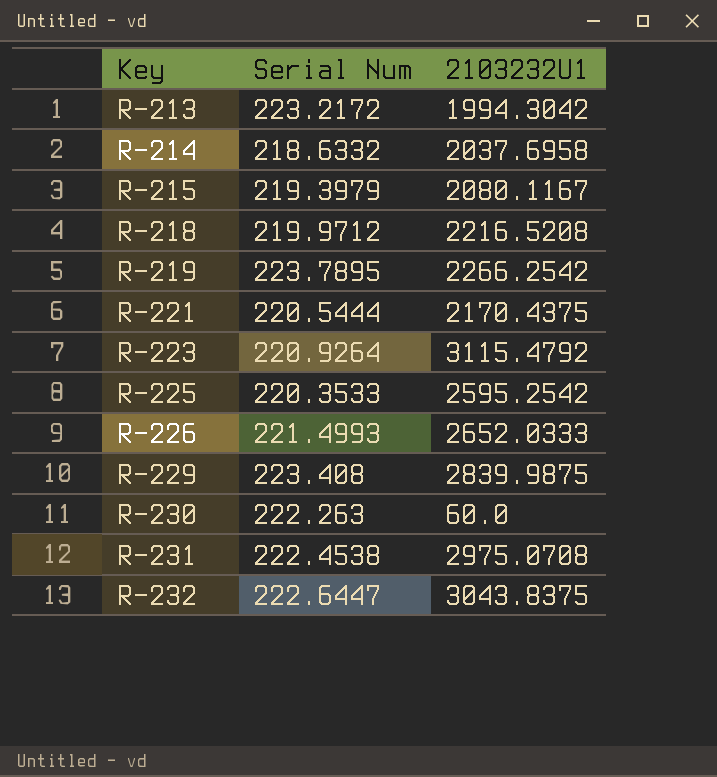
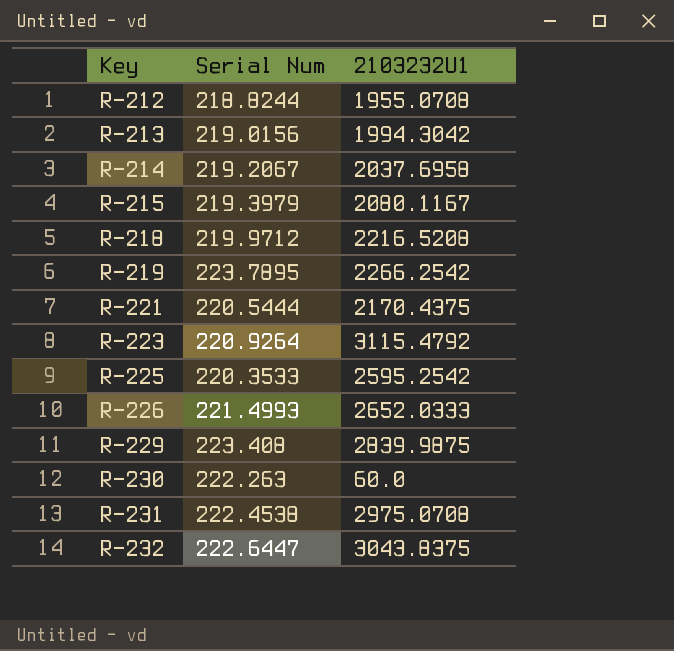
row R-212: none -> 218.8244 | 1955.0708
R-213 | Serial Num: 223.2172 -> 219.0156
R-214 | Serial Num: 218.6332 -> 219.2067

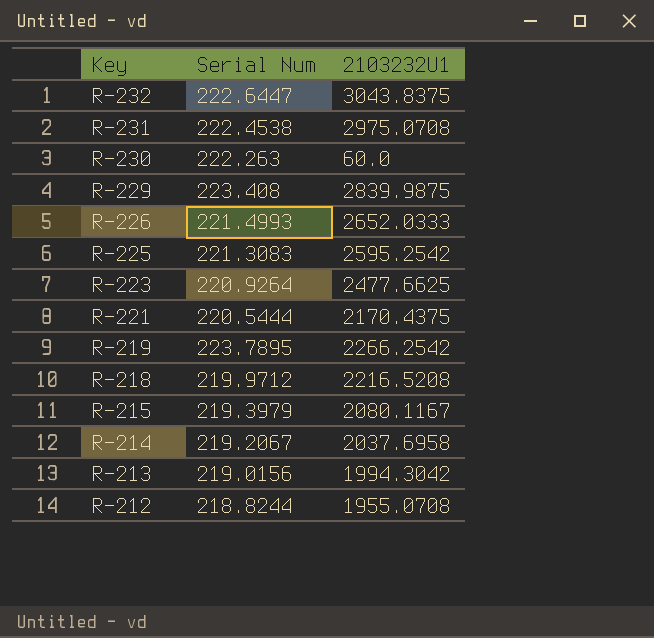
row order: Key ascending -> Key descending
R-225 | Serial Num: 220.3533 -> 221.3083
R-223 | 2103232U1: 3115.4792 -> 2477.6625

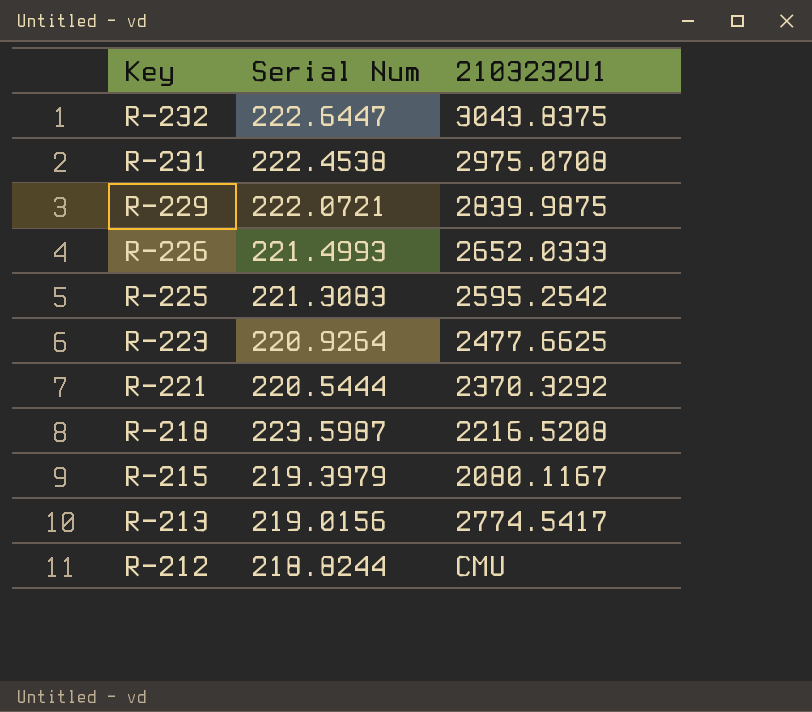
row R-230: 222.263 | 60.0 -> none
row R-219: 223.7895 | 2266.2542 -> none
row R-214: 219.2067 | 2037.6958 -> none
R-229 | Serial Num: 223.408 -> 222.0721
R-221 | 2103232U1: 2170.4375 -> 2370.3292
R-218 | Serial Num: 219.9712 -> 223.5987
R-213 | 2103232U1: 1994.3042 -> 2774.5417
R-212 | 2103232U1: 1955.0708 -> CMU

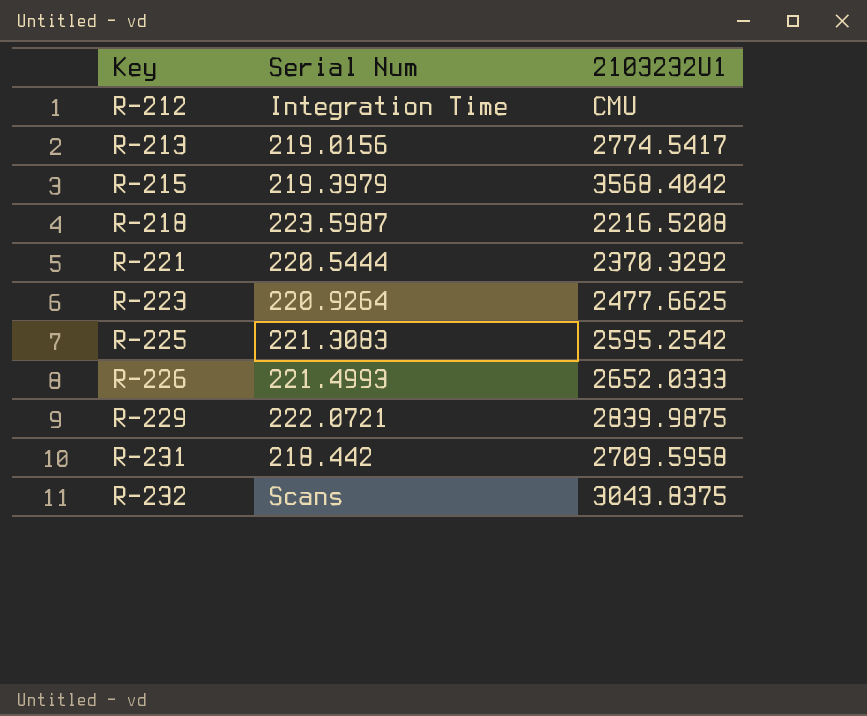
row order: Key descending -> Key ascending
R-212 | Serial Num: 218.8244 -> Integration Time
R-215 | 2103232U1: 2080.1167 -> 3568.4042
R-231 | Serial Num: 222.4538 -> 218.442
R-231 | 2103232U1: 2975.0708 -> 2709.5958
R-232 | Serial Num: 222.6447 -> Scans

